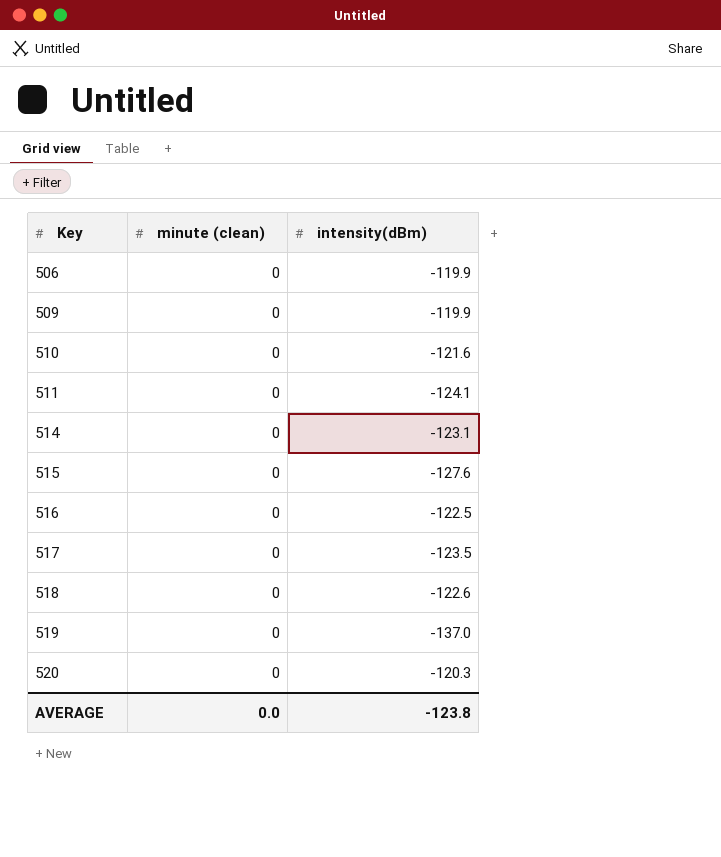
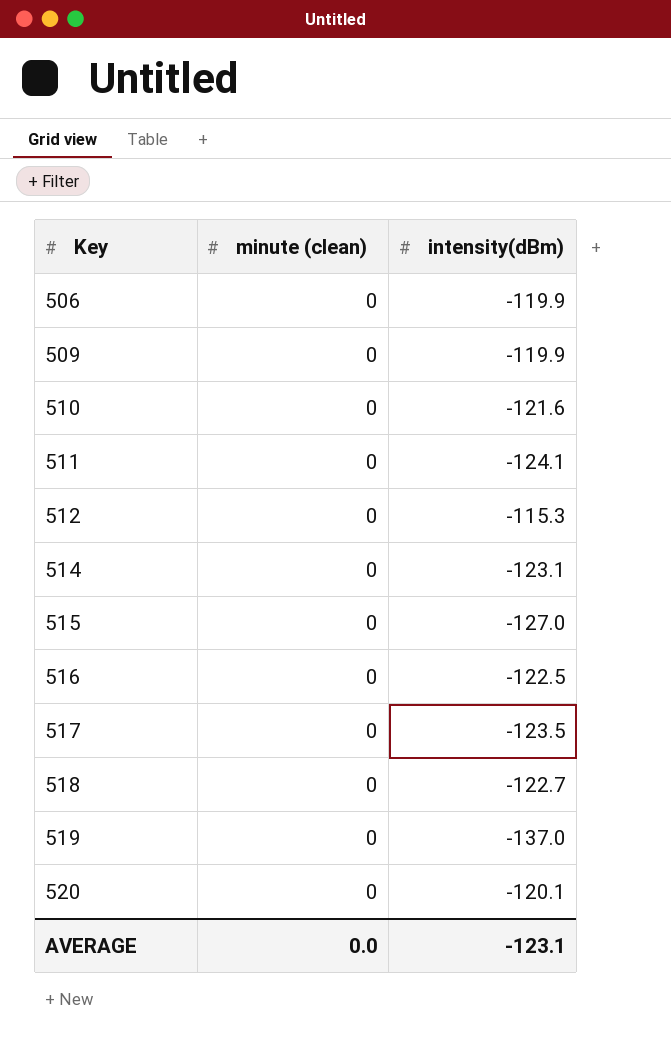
row 512: none -> 0 | -115.3
515 | intensity(dBm): -127.6 -> -127.0
518 | intensity(dBm): -122.6 -> -122.7
520 | intensity(dBm): -120.3 -> -120.1
AVERAGE | intensity(dBm): -123.8 -> -123.1

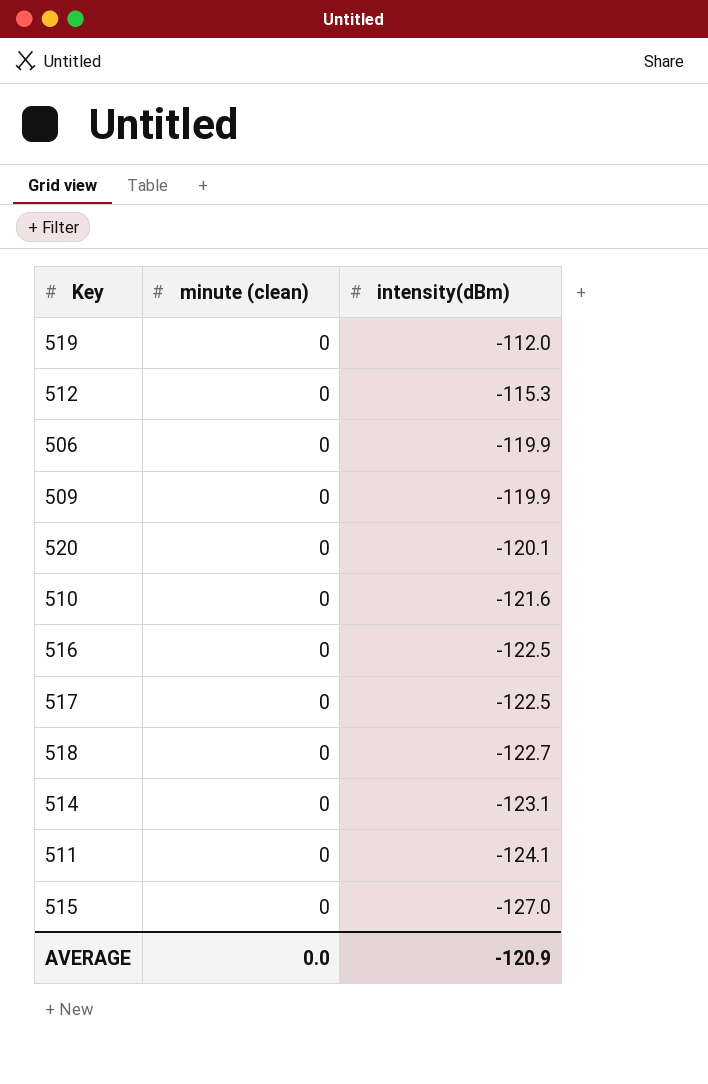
row order: Key ascending -> intensity(dBm) descending
519 | intensity(dBm): -137.0 -> -112.0
517 | intensity(dBm): -123.5 -> -122.5
AVERAGE | intensity(dBm): -123.1 -> -120.9

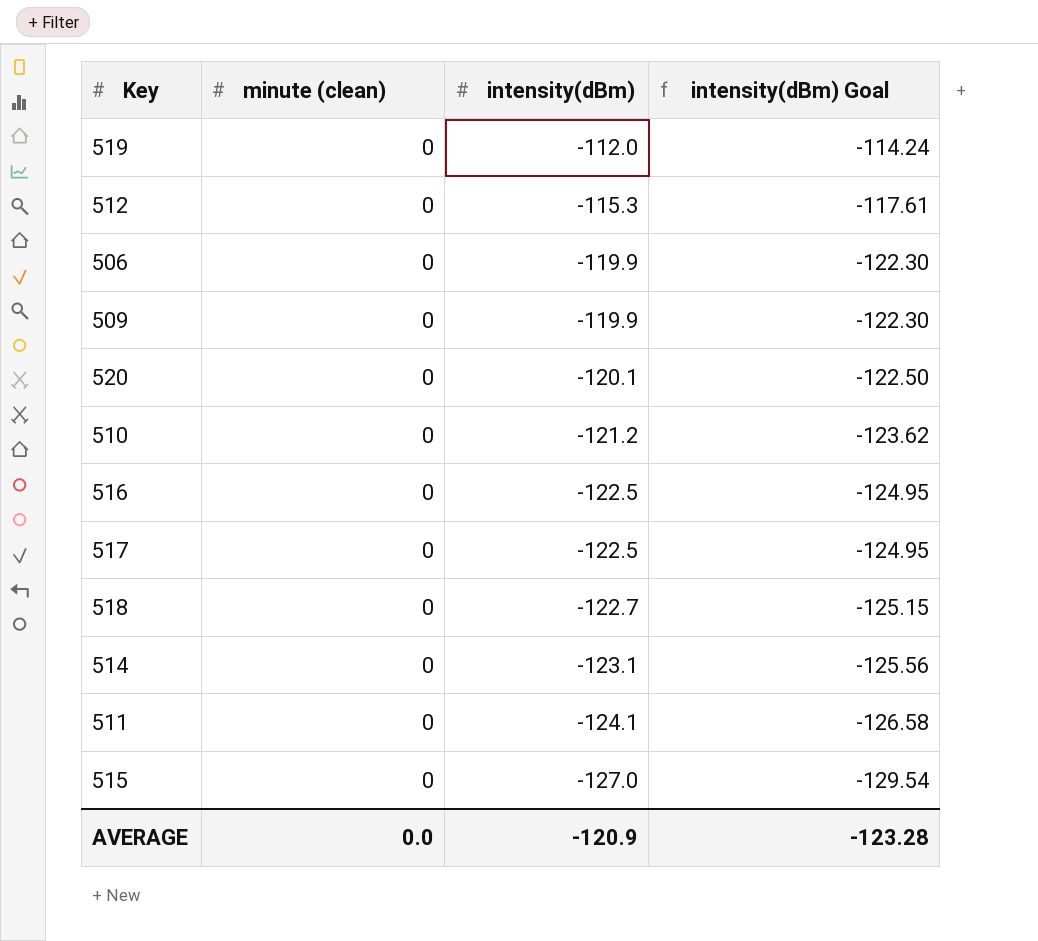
column intensity(dBm) Goal | formula: none -> [intensity(dBm)] * 1.02
510 | intensity(dBm): -121.6 -> -121.2

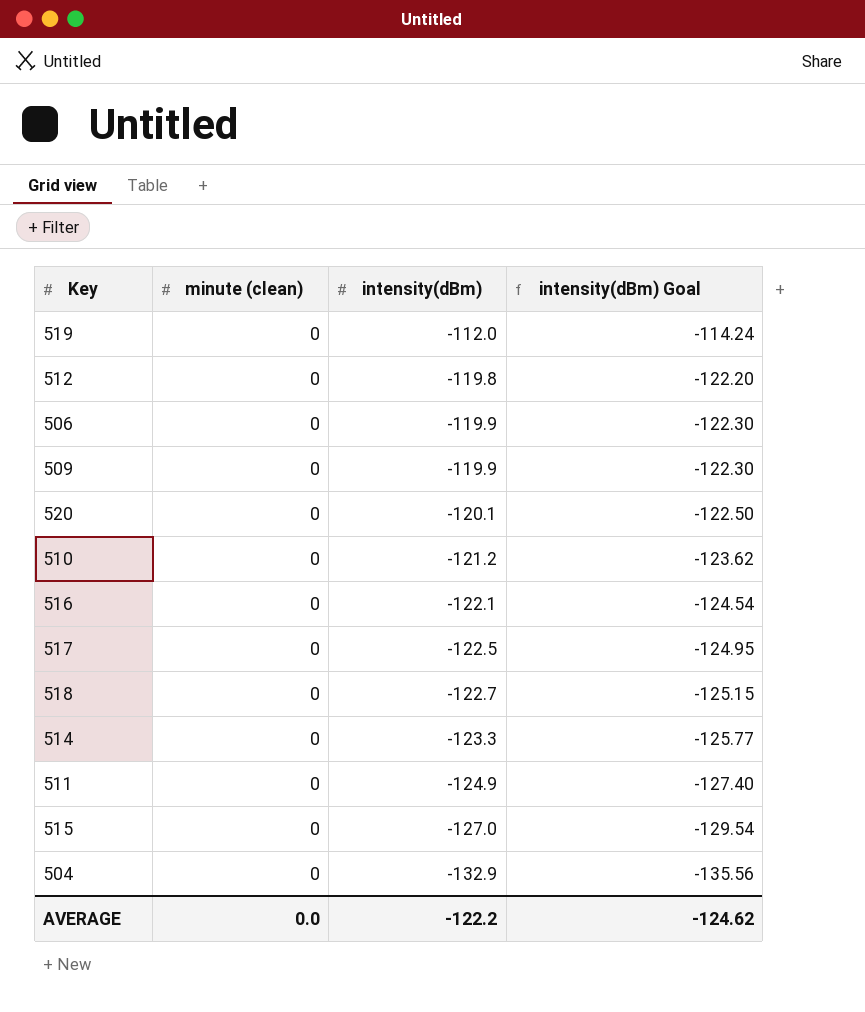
512 | intensity(dBm): -115.3 -> -119.8
512 | intensity(dBm) Goal: -117.61 -> -122.20
516 | intensity(dBm): -122.5 -> -122.1
516 | intensity(dBm) Goal: -124.95 -> -124.54
514 | intensity(dBm): -123.1 -> -123.3
514 | intensity(dBm) Goal: -125.56 -> -125.77
511 | intensity(dBm): -124.1 -> -124.9
511 | intensity(dBm) Goal: -126.58 -> -127.40
row 504: none -> 0 | -132.9 | -135.56
AVERAGE | intensity(dBm): -120.9 -> -122.2
AVERAGE | intensity(dBm) Goal: -123.28 -> -124.62

